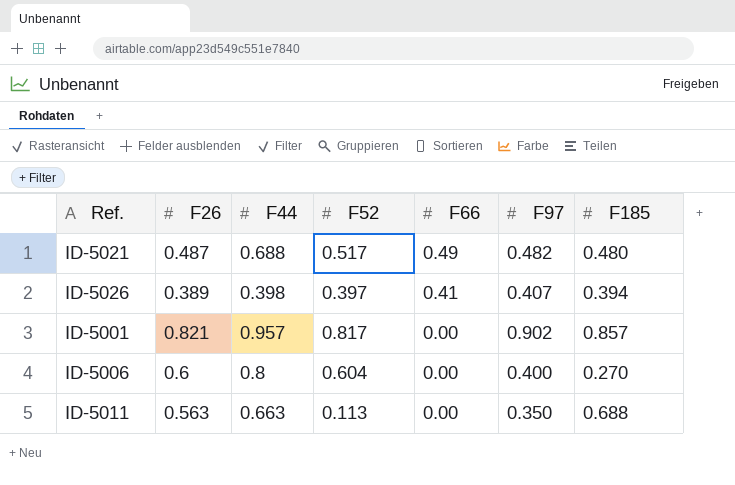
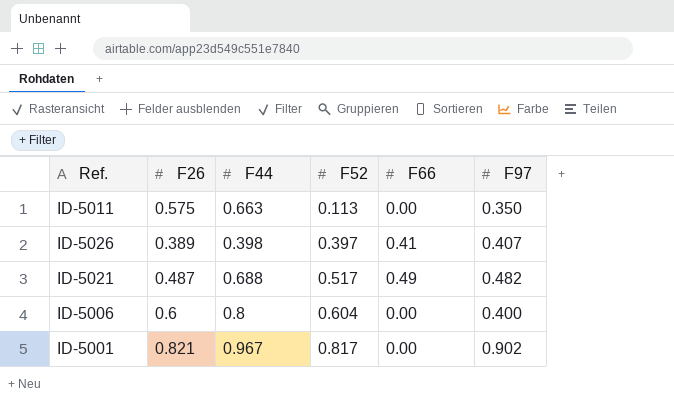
row order: F66 descending -> F52 ascending
column F185 | position: 7 -> none
ID-5011 | F26: 0.563 -> 0.575
ID-5001 | F44: 0.957 -> 0.967

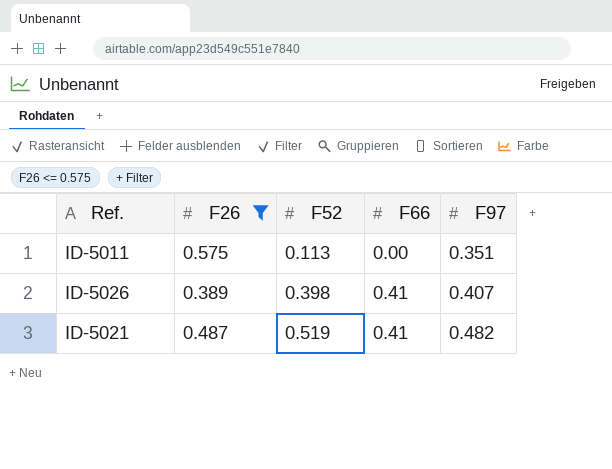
filter: none -> F26 <= 0.575
column F44 | position: 3 -> none
ID-5011 | F97: 0.350 -> 0.351
ID-5026 | F52: 0.397 -> 0.398
ID-5021 | F52: 0.517 -> 0.519
ID-5021 | F66: 0.49 -> 0.41

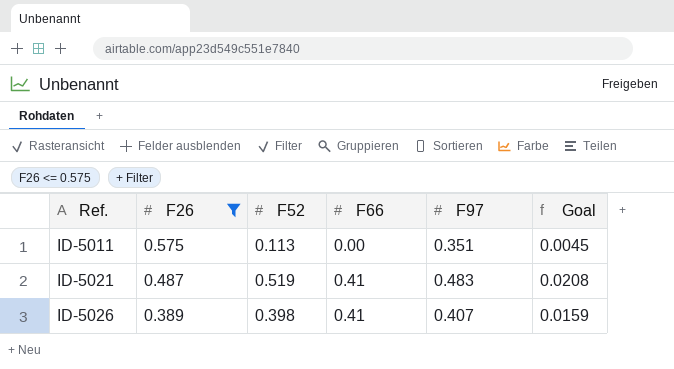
row order: F52 ascending -> Ref. ascending
column Goal | formula: none -> [F52] * 0.04
ID-5021 | F97: 0.482 -> 0.483

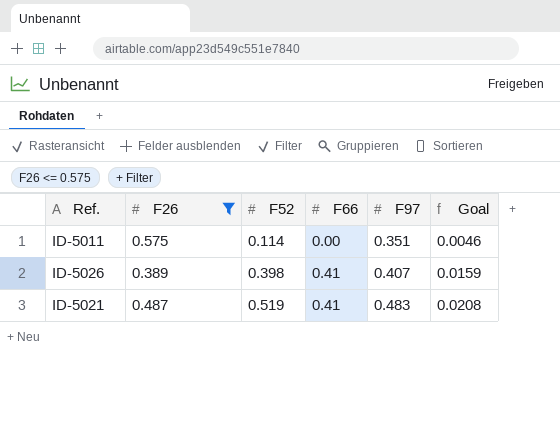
row order: Ref. ascending -> F52 ascending
ID-5011 | F52: 0.113 -> 0.114
ID-5011 | Goal: 0.0045 -> 0.0046

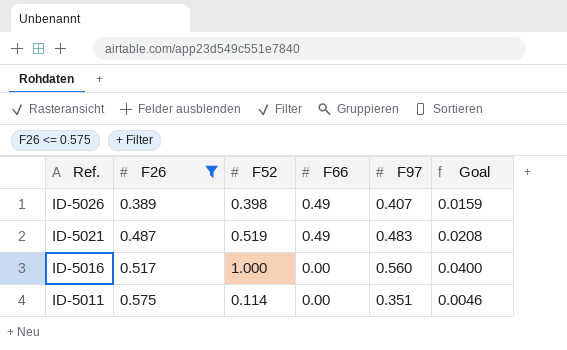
row order: F52 ascending -> Ref. descending
ID-5026 | F66: 0.41 -> 0.49
ID-5021 | F66: 0.41 -> 0.49
row ID-5016: none -> 0.517 | 1.000 | 0.00 | 0.560 | 0.0400

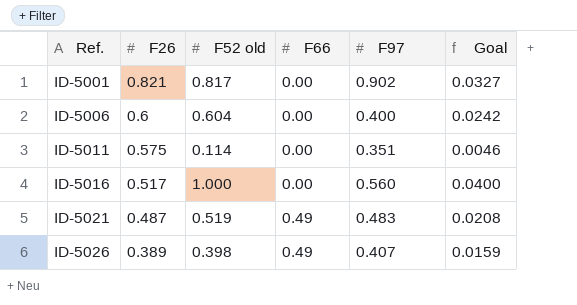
filter: F26 <= 0.575 -> none
row order: Ref. descending -> Ref. ascending
column name: F52 -> F52 old

